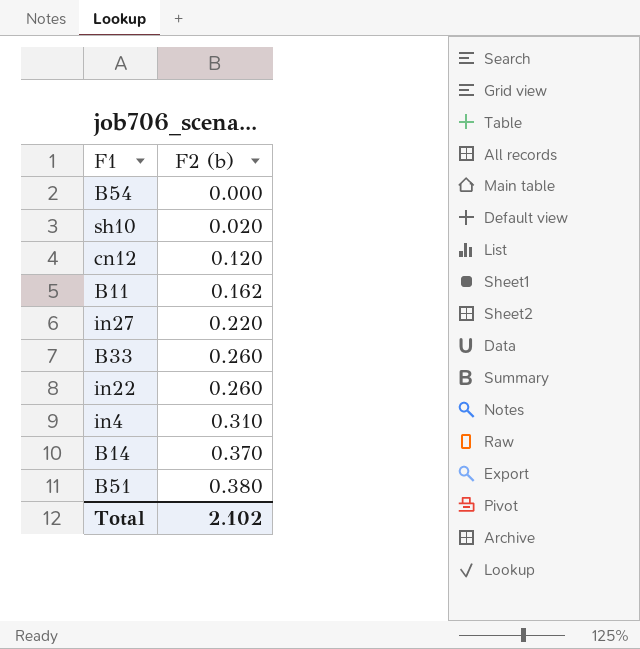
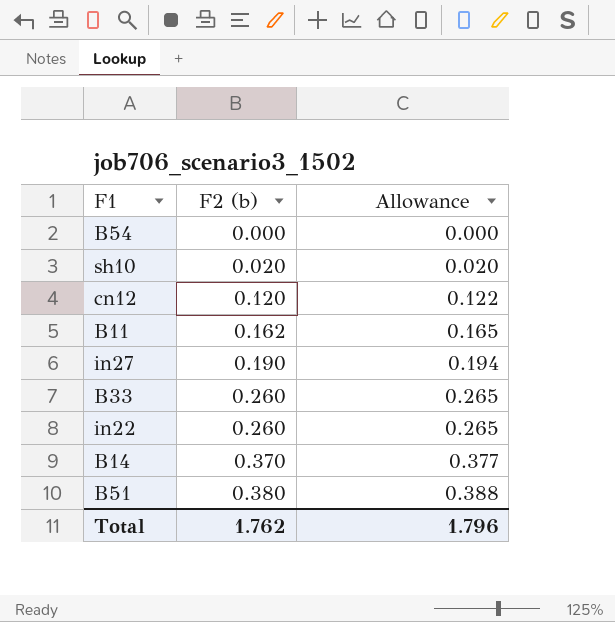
column Allowance | formula: none -> [F2 (b)] * 1.02
row in4: 0.310 -> none
in27 | F2 (b): 0.220 -> 0.190
Total | F2 (b): 2.102 -> 1.762

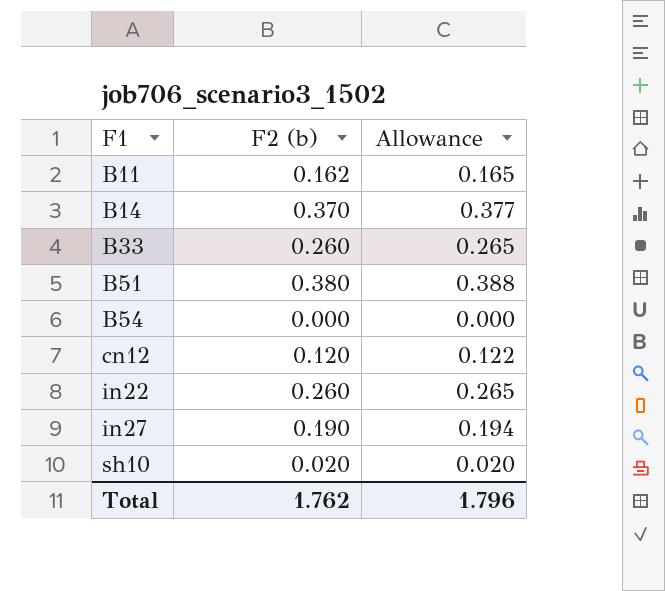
row order: F2 (b) ascending -> F1 ascending

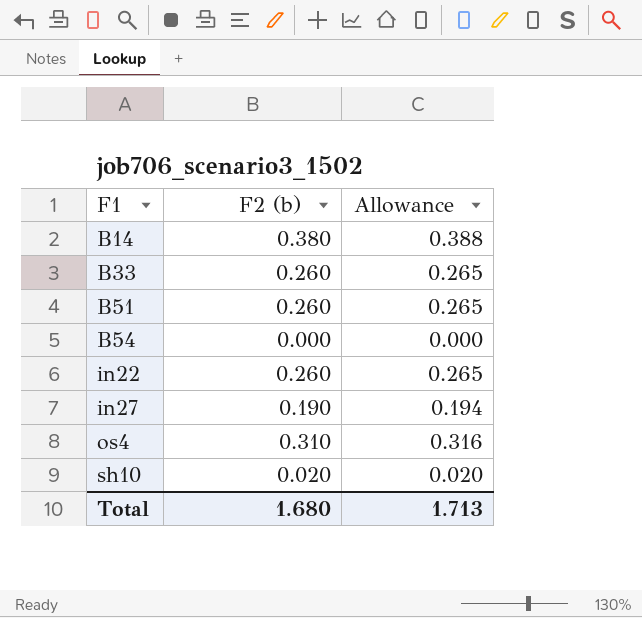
row B11: 0.162 | 0.165 -> none
row cn12: 0.120 | 0.122 -> none
B14 | F2 (b): 0.370 -> 0.380
B14 | Allowance: 0.377 -> 0.388
B51 | F2 (b): 0.380 -> 0.260
B51 | Allowance: 0.388 -> 0.265
row os4: none -> 0.310 | 0.316
Total | F2 (b): 1.762 -> 1.680
Total | Allowance: 1.796 -> 1.713

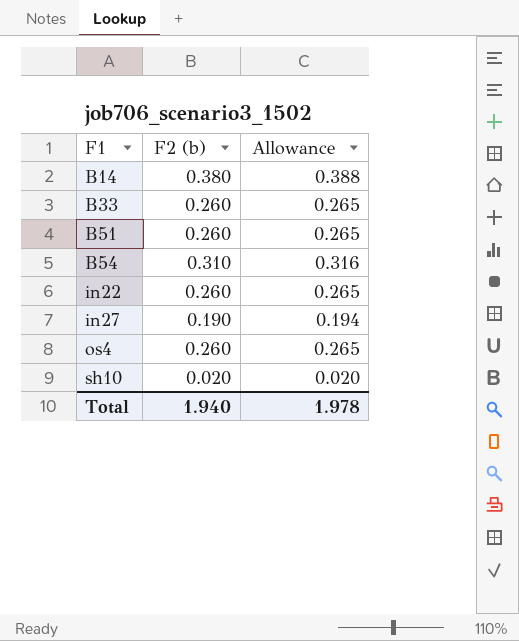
B54 | F2 (b): 0.000 -> 0.310
B54 | Allowance: 0.000 -> 0.316
os4 | F2 (b): 0.310 -> 0.260
os4 | Allowance: 0.316 -> 0.265
Total | F2 (b): 1.680 -> 1.940
Total | Allowance: 1.713 -> 1.978

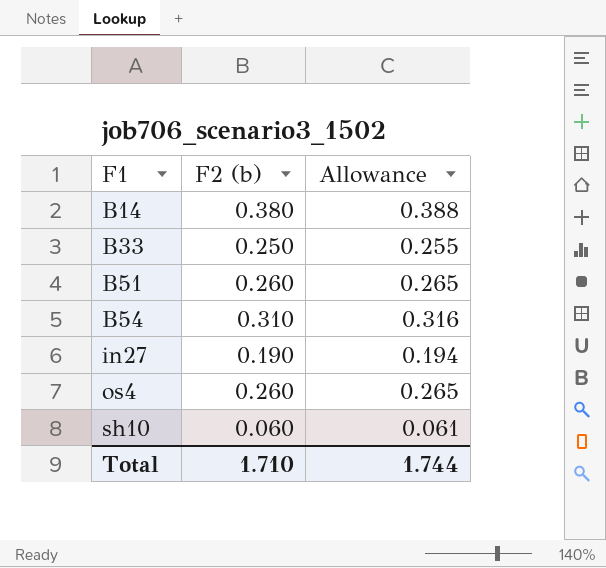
row in22: 0.260 | 0.265 -> none
B33 | F2 (b): 0.260 -> 0.250
B33 | Allowance: 0.265 -> 0.255
sh10 | F2 (b): 0.020 -> 0.060
sh10 | Allowance: 0.020 -> 0.061
Total | F2 (b): 1.940 -> 1.710
Total | Allowance: 1.978 -> 1.744

